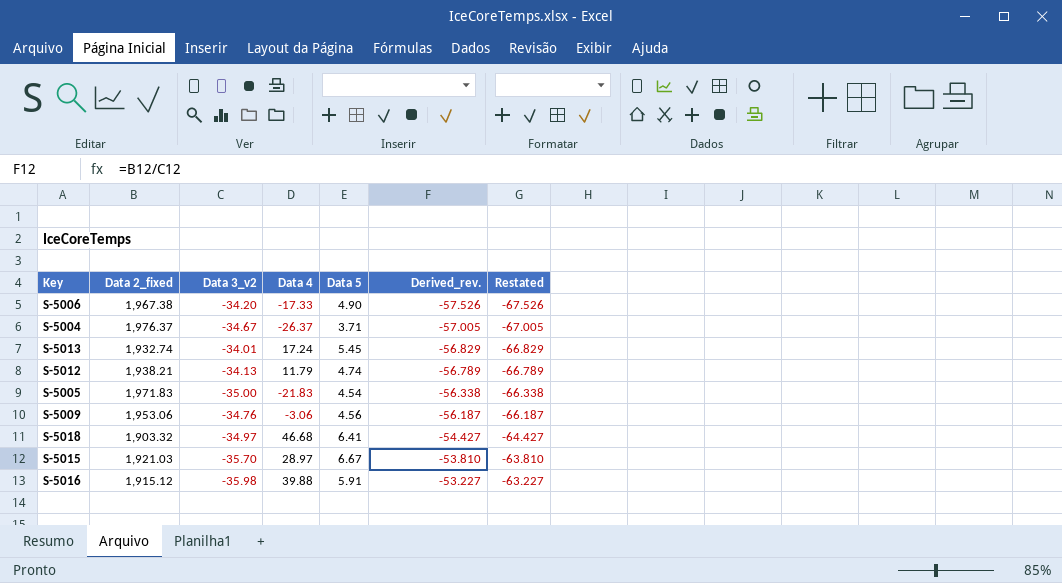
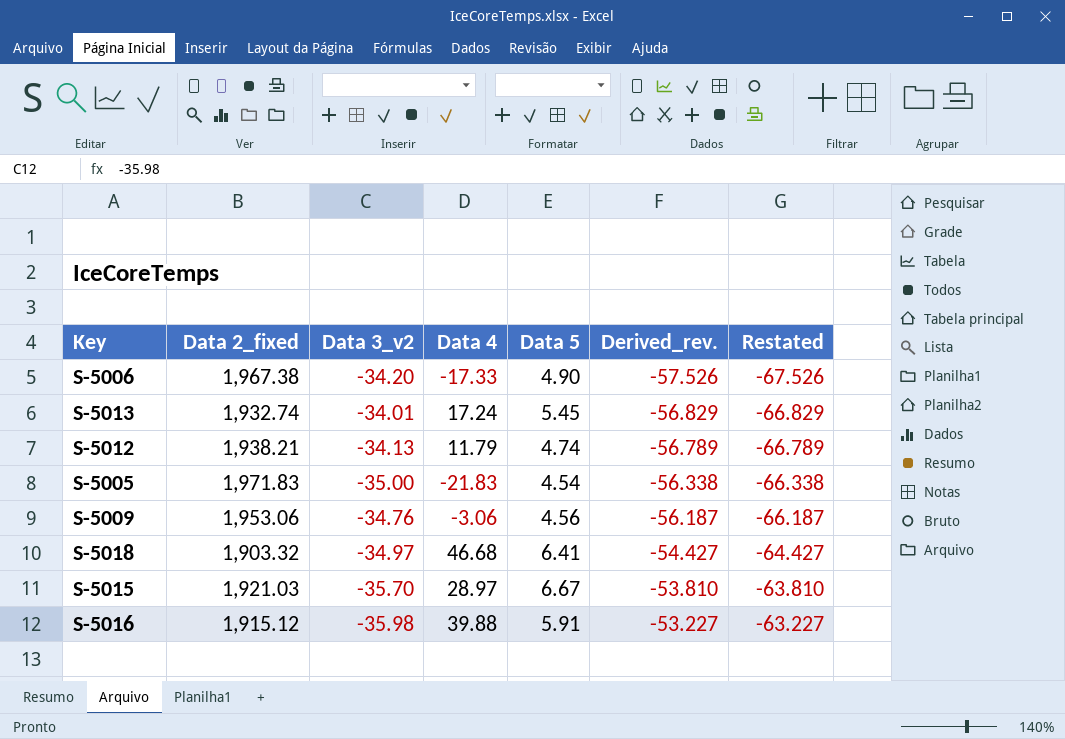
row S-5004: 1,976.37 | -34.67 | -26.37 | 3.71 | -57.005 | -67.005 -> none

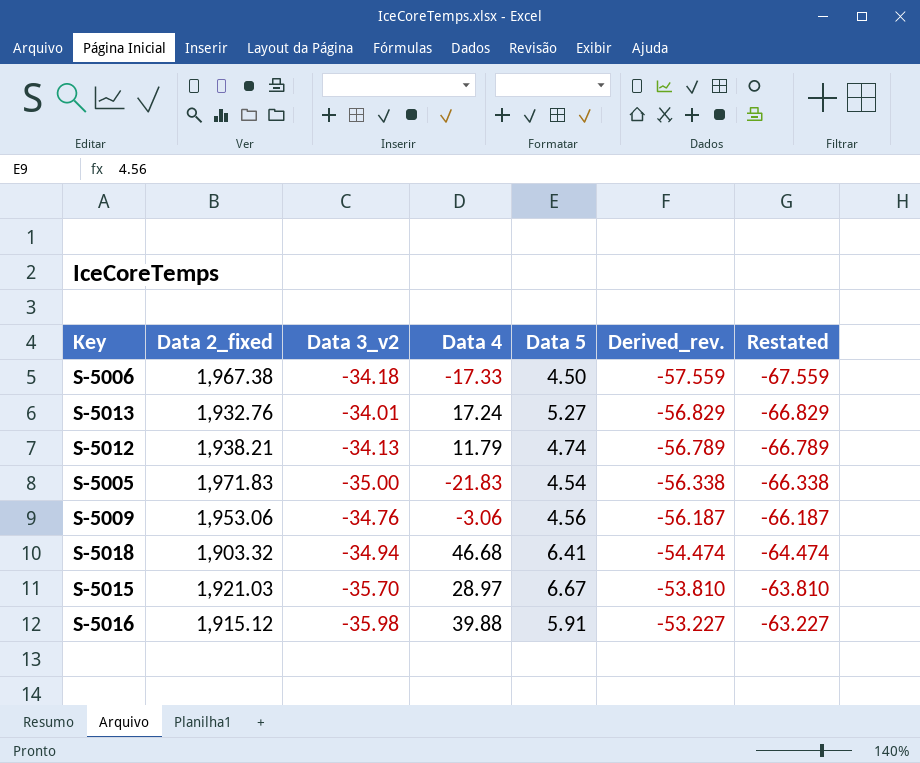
S-5006 | Data 3_v2: -34.20 -> -34.18
S-5006 | Data 5: 4.90 -> 4.50
S-5006 | Derived_rev.: -57.526 -> -57.559
S-5006 | Restated: -67.526 -> -67.559
S-5013 | Data 2_fixed: 1,932.74 -> 1,932.76
S-5013 | Data 5: 5.45 -> 5.27
S-5018 | Data 3_v2: -34.97 -> -34.94
S-5018 | Derived_rev.: -54.427 -> -54.474
S-5018 | Restated: -64.427 -> -64.474

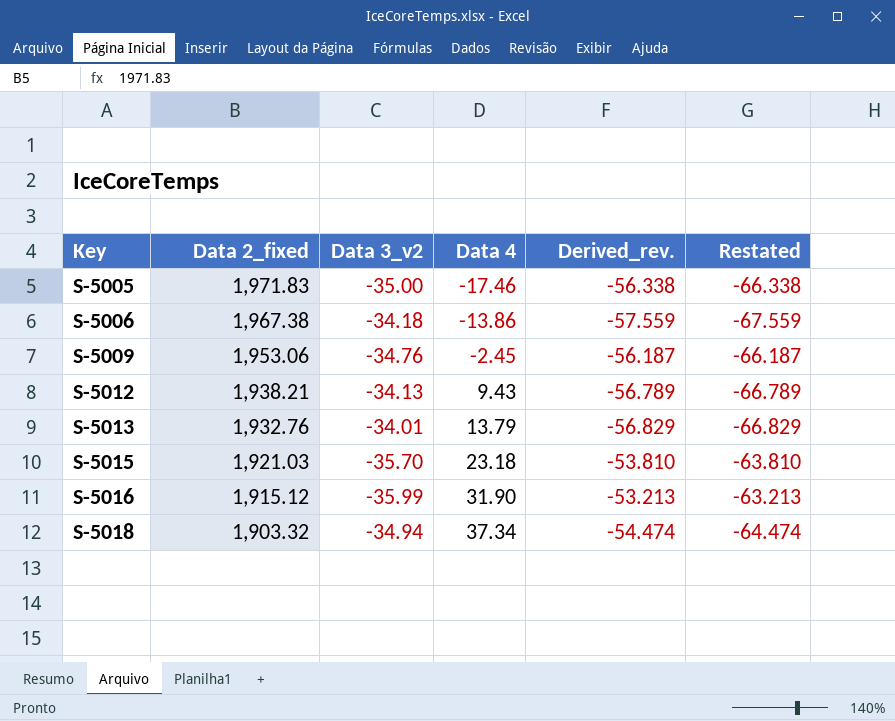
row order: Derived_rev. ascending -> Key ascending
column Data 5 | position: 5 -> none
S-5005 | Data 4: -21.83 -> -17.46
S-5006 | Data 4: -17.33 -> -13.86
S-5009 | Data 4: -3.06 -> -2.45
S-5012 | Data 4: 11.79 -> 9.43
S-5013 | Data 4: 17.24 -> 13.79
S-5015 | Data 4: 28.97 -> 23.18
S-5016 | Data 3_v2: -35.98 -> -35.99
S-5016 | Data 4: 39.88 -> 31.90
S-5016 | Derived_rev.: -53.227 -> -53.213
S-5016 | Restated: -63.227 -> -63.213
S-5018 | Data 4: 46.68 -> 37.34

